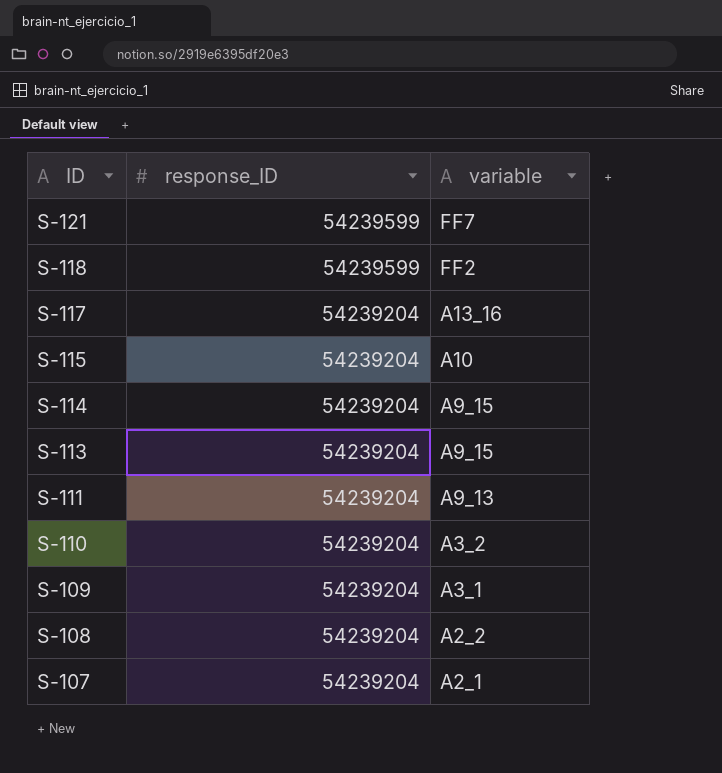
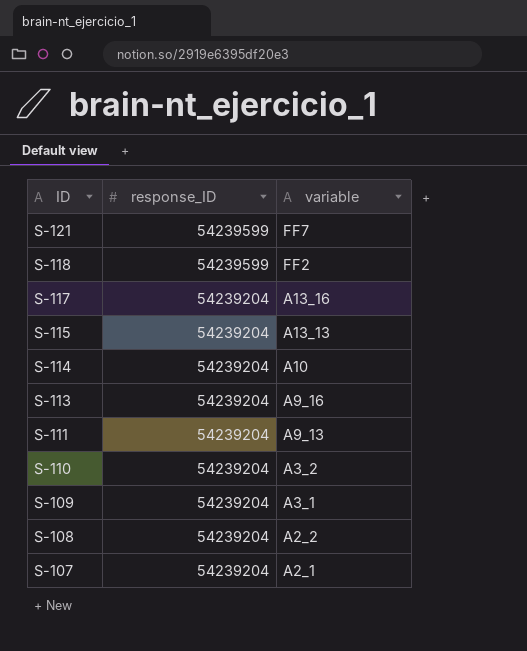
S-115 | variable: A10 -> A13_13
S-114 | variable: A9_15 -> A10
S-113 | variable: A9_15 -> A9_16

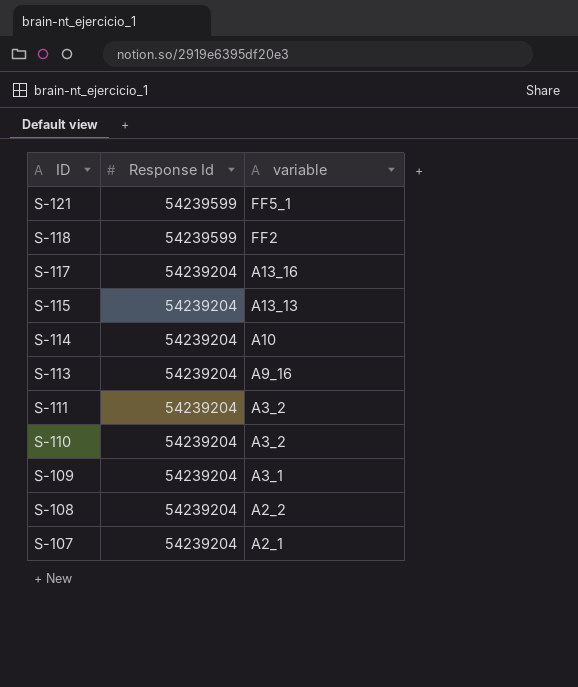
column name: response_ID -> Response Id
S-121 | variable: FF7 -> FF5_1
S-111 | variable: A9_13 -> A3_2

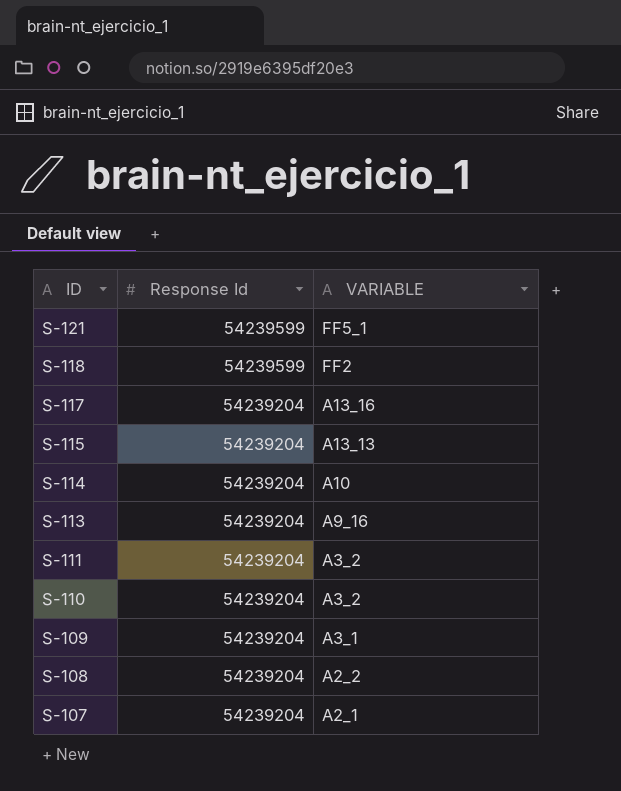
column name: variable -> VARIABLE

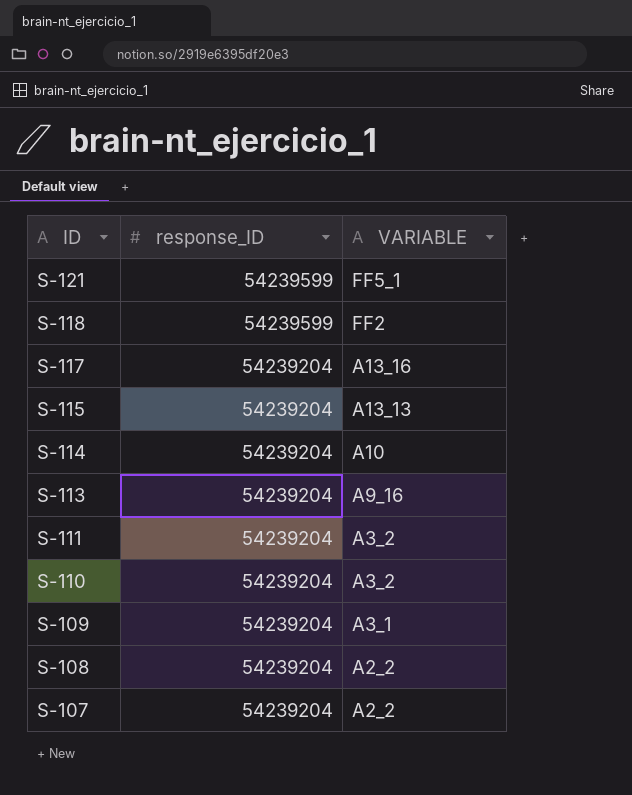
column name: Response Id -> response_ID
S-107 | VARIABLE: A2_1 -> A2_2

